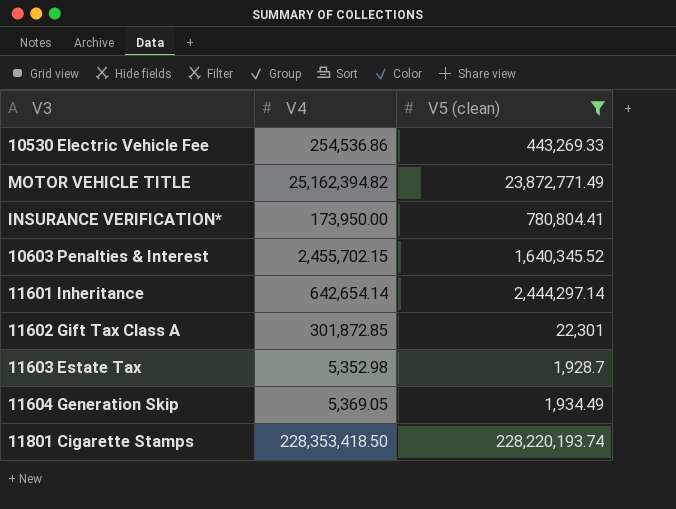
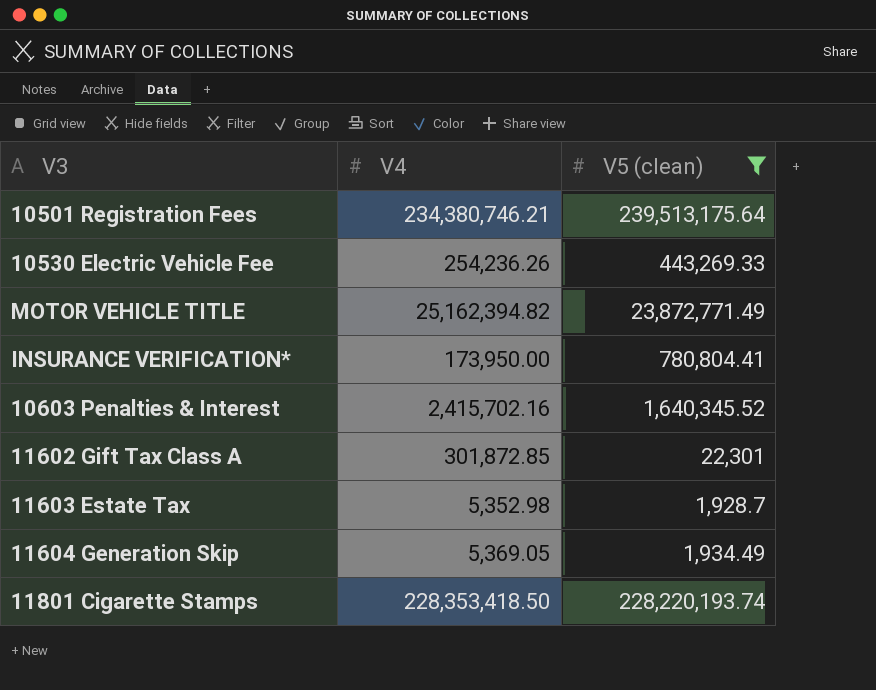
row 11601 Inheritance: 642,654.14 | 2,444,297.14 -> none
row 10501 Registration Fees: none -> 234,380,746.21 | 239,513,175.64
10530 Electric Vehicle Fee | V4: 254,536.86 -> 254,236.26
10603 Penalties & Interest | V4: 2,455,702.15 -> 2,415,702.16

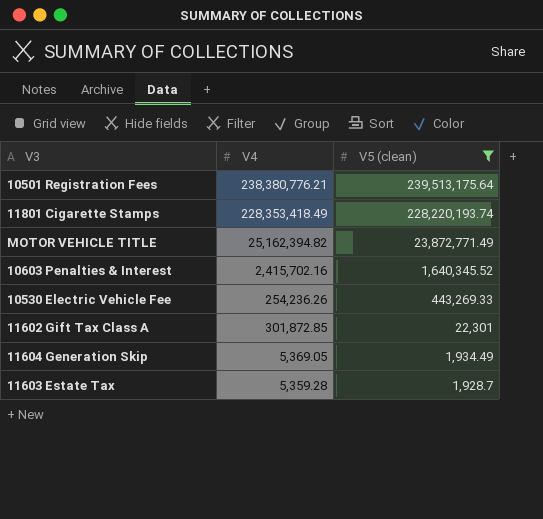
row order: none -> V5 (clean) descending
row INSURANCE VERIFICATION*: 173,950.00 | 780,804.41 -> none
10501 Registration Fees | V4: 234,380,746.21 -> 238,380,776.21
11801 Cigarette Stamps | V4: 228,353,418.50 -> 228,353,418.49
11603 Estate Tax | V4: 5,352.98 -> 5,359.28

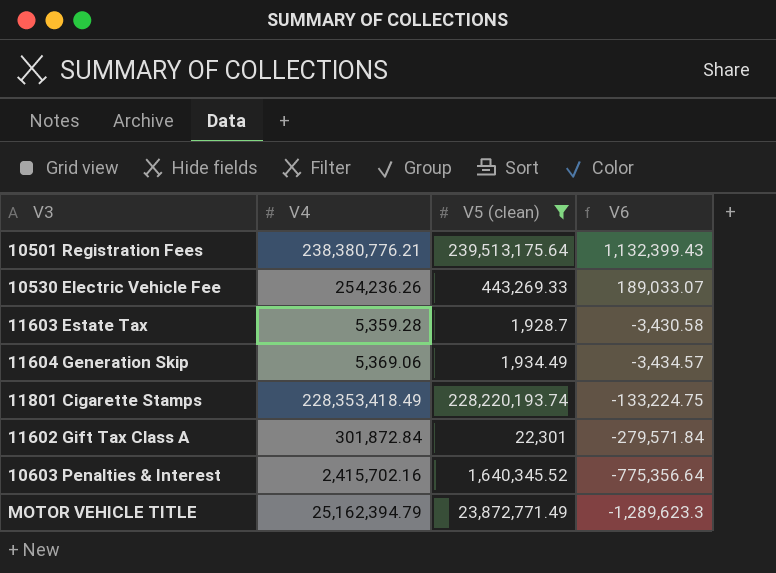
row order: V5 (clean) descending -> V6 descending
column V6 | formula: none -> [V5 (clean)] - [V4]
11604 Generation Skip | V4: 5,369.05 -> 5,369.06
11602 Gift Tax Class A | V4: 301,872.85 -> 301,872.84
MOTOR VEHICLE TITLE | V4: 25,162,394.82 -> 25,162,394.79

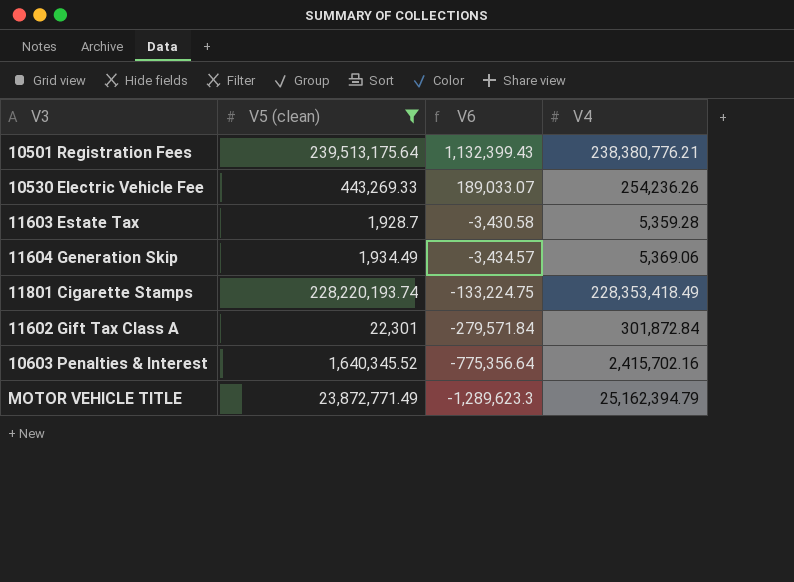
column V4 | position: 2 -> 4

